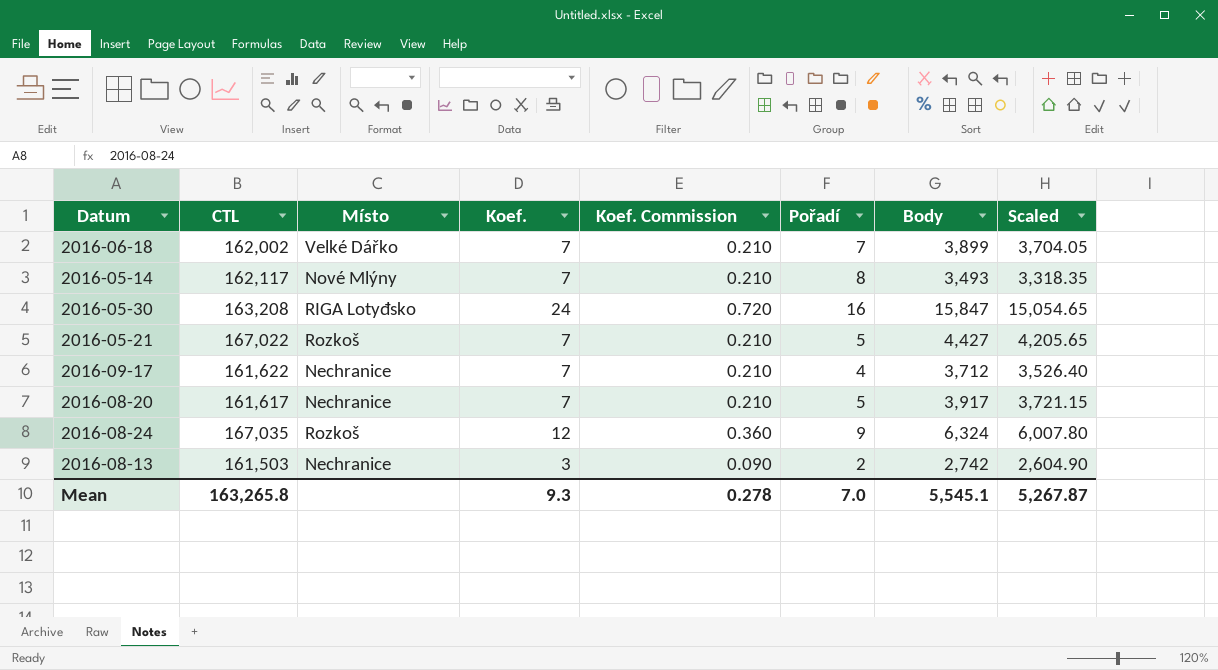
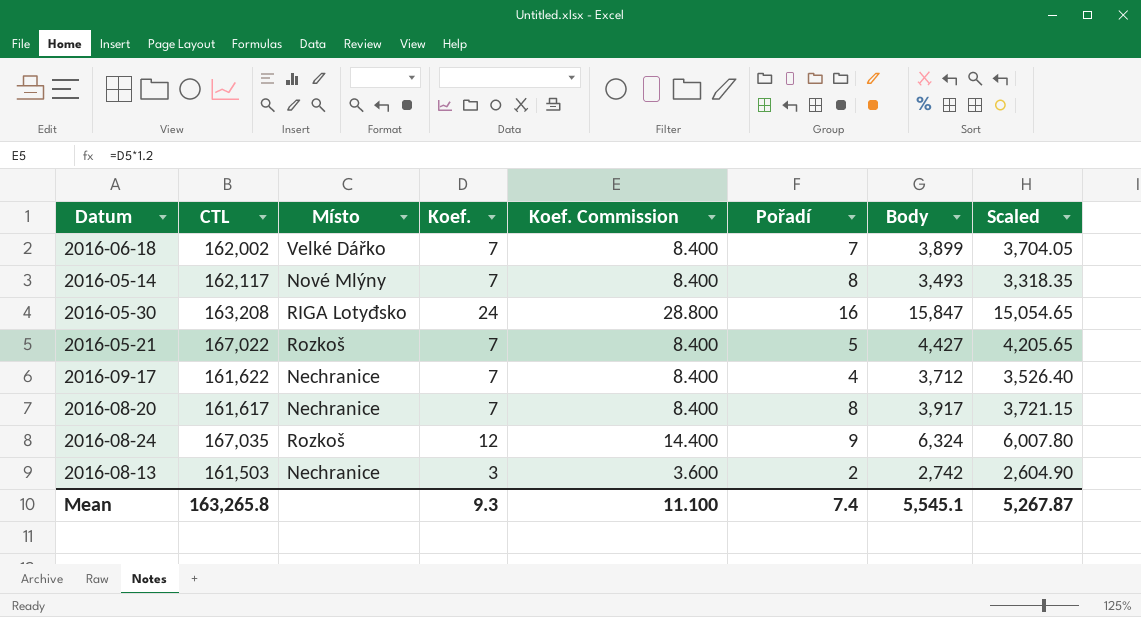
column Koef. Commission | formula: [Koef.] * 0.03 -> [Koef.] * 1.2
2016-08-20 | Pořadí: 5 -> 8
Mean | Koef. Commission: 0.278 -> 11.100
Mean | Pořadí: 7.0 -> 7.4

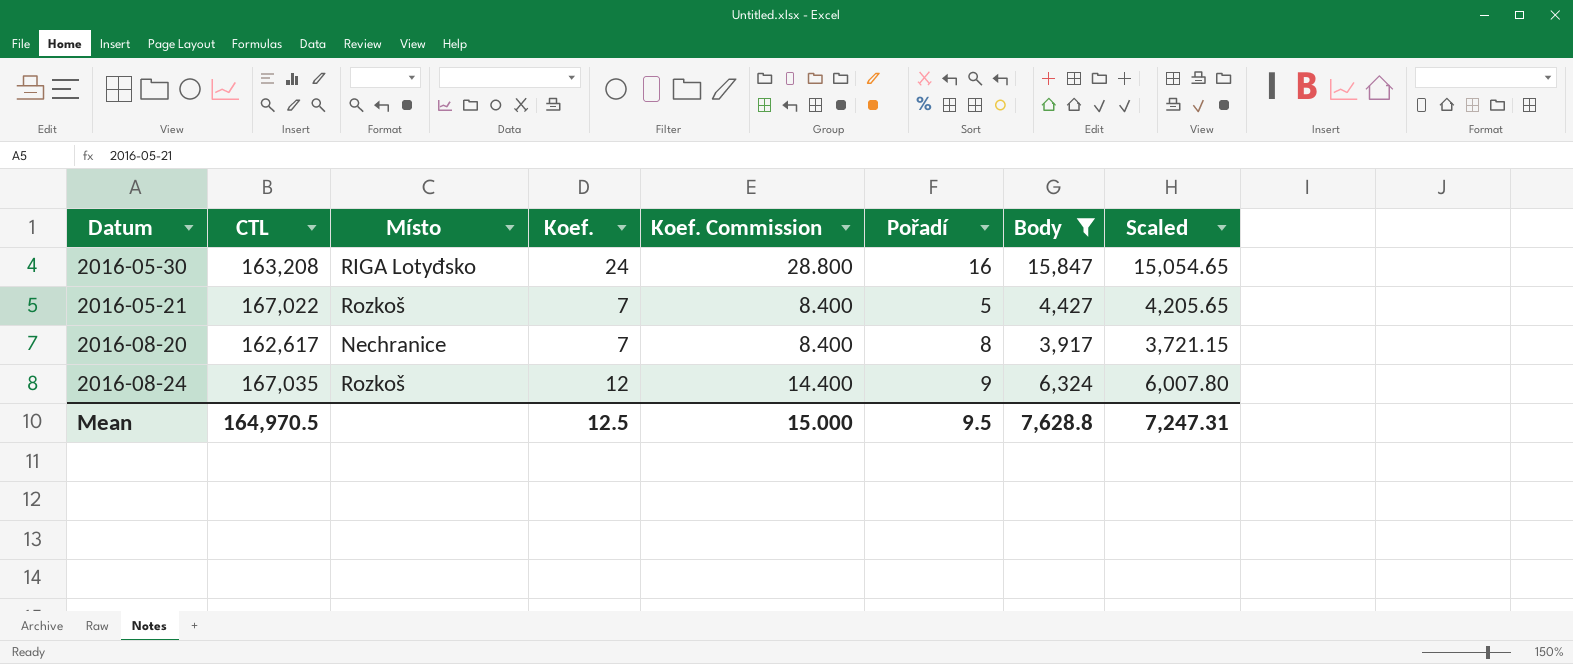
filter: none -> Body >= 3,917
2016-08-20 | CTL: 161,617 -> 162,617
Mean | CTL: 163,265.8 -> 164,970.5
Mean | Koef.: 9.3 -> 12.5
Mean | Koef. Commission: 11.100 -> 15.000
Mean | Pořadí: 7.4 -> 9.5
Mean | Body: 5,545.1 -> 7,628.8
Mean | Scaled: 5,267.87 -> 7,247.31

